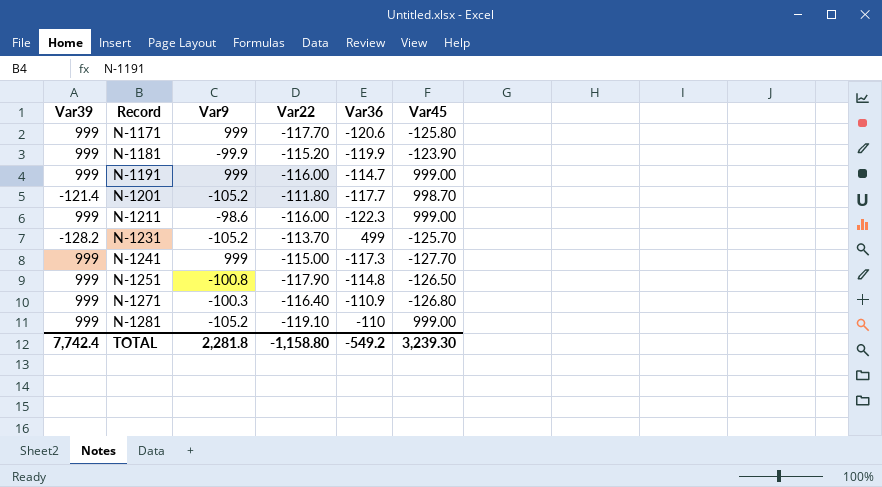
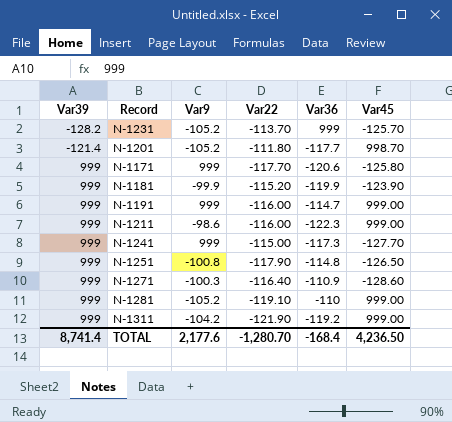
row order: Record ascending -> Var39 ascending
N-1231 | Var36: 499 -> 999
N-1271 | Var45: -126.80 -> -128.60
row N-1311: none -> 999 | -104.2 | -121.90 | -119.2 | 999.00
TOTAL | Var39: 7,742.4 -> 8,741.4
TOTAL | Var9: 2,281.8 -> 2,177.6
TOTAL | Var22: -1,158.80 -> -1,280.70
TOTAL | Var36: -549.2 -> -168.4
TOTAL | Var45: 3,239.30 -> 4,236.50

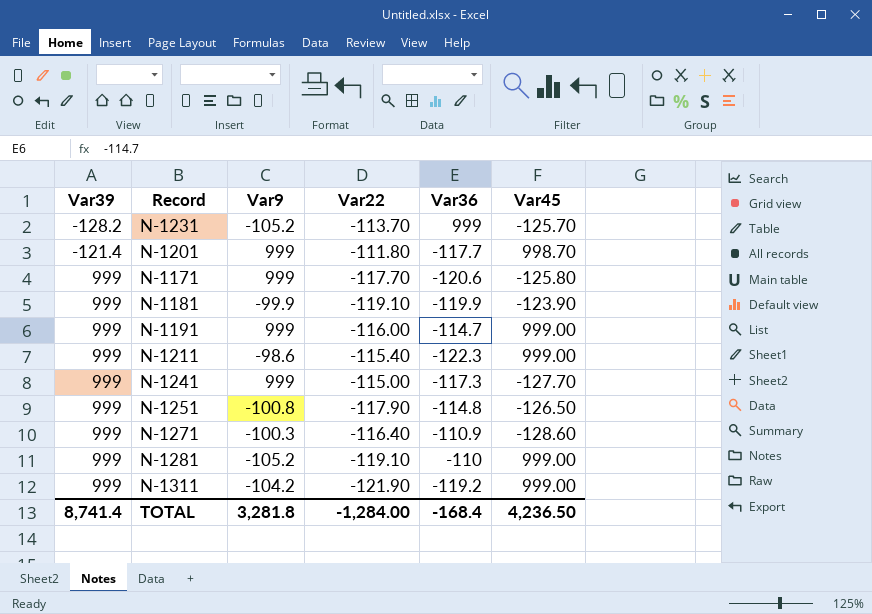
N-1201 | Var9: -105.2 -> 999
N-1181 | Var22: -115.20 -> -119.10
N-1211 | Var22: -116.00 -> -115.40
TOTAL | Var9: 2,177.6 -> 3,281.8
TOTAL | Var22: -1,280.70 -> -1,284.00

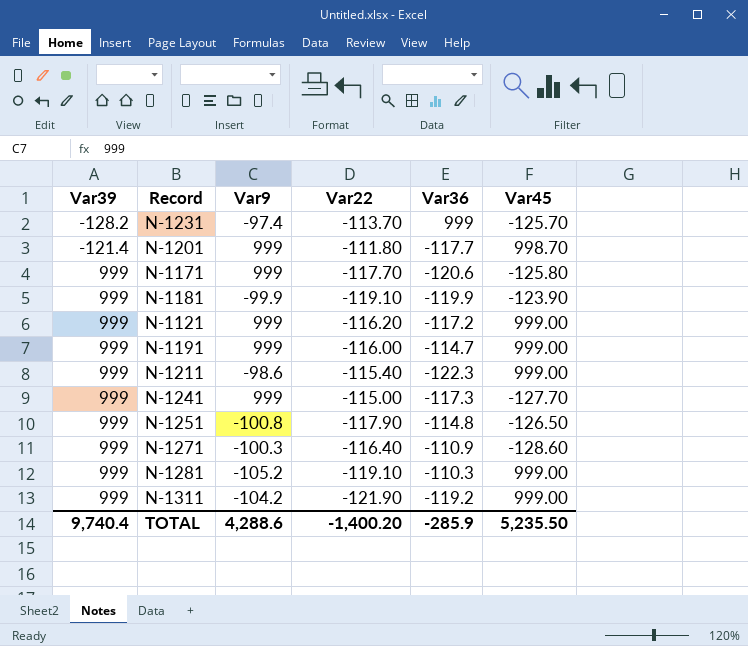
N-1231 | Var9: -105.2 -> -97.4
row N-1121: none -> 999 | 999 | -116.20 | -117.2 | 999.00
N-1281 | Var36: -110 -> -110.3
TOTAL | Var39: 8,741.4 -> 9,740.4
TOTAL | Var9: 3,281.8 -> 4,288.6
TOTAL | Var22: -1,284.00 -> -1,400.20
TOTAL | Var36: -168.4 -> -285.9
TOTAL | Var45: 4,236.50 -> 5,235.50

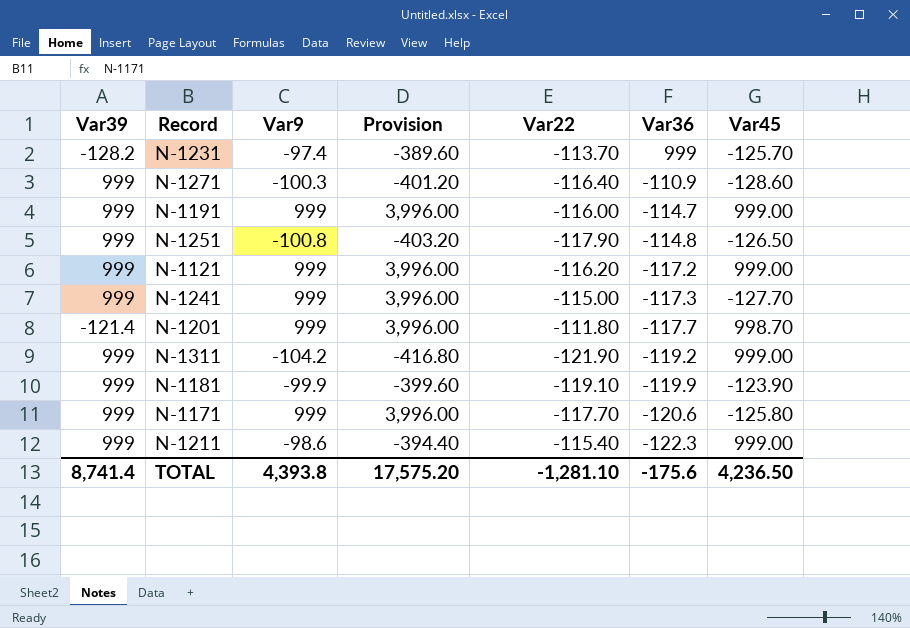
row order: Var39 ascending -> Var36 descending
column Provision | formula: none -> [Var9] * 4
row N-1281: 999 | -105.2 | -119.10 | -110.3 | 999.00 -> none
TOTAL | Var39: 9,740.4 -> 8,741.4
TOTAL | Var9: 4,288.6 -> 4,393.8
TOTAL | Var22: -1,400.20 -> -1,281.10
TOTAL | Var36: -285.9 -> -175.6
TOTAL | Var45: 5,235.50 -> 4,236.50

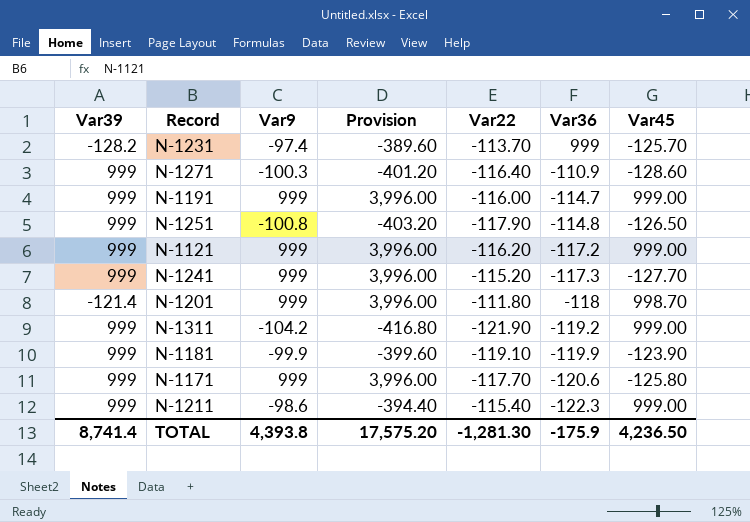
N-1241 | Var22: -115.00 -> -115.20
N-1201 | Var36: -117.7 -> -118
TOTAL | Var22: -1,281.10 -> -1,281.30
TOTAL | Var36: -175.6 -> -175.9

